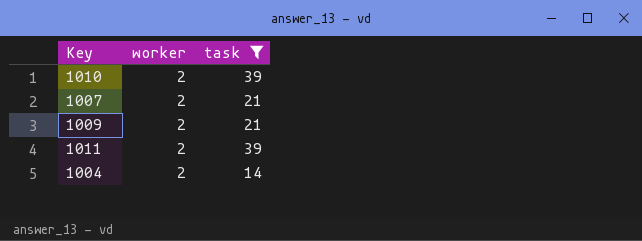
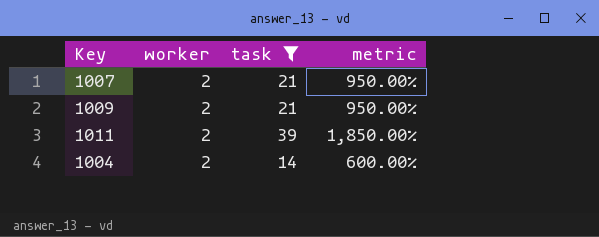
column metric | formula: none -> ([task] - [worker]) / [worker]
row 1010: 2 | 39 -> none

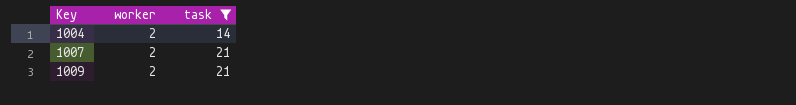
row order: none -> Key ascending
column metric | formula: ([task] - [worker]) / [worker] -> none
row 1011: 2 | 39 | 1,850.00% -> none

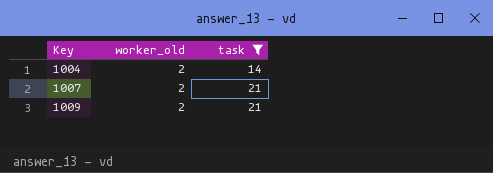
column name: worker -> worker_old

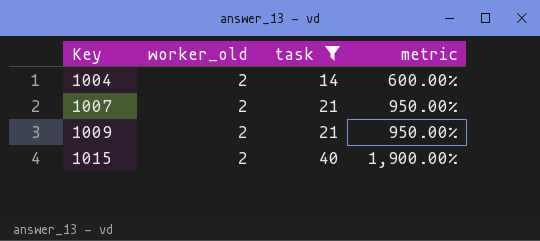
column metric | formula: none -> ([task] - [worker_old]) / [worker_old]
row 1015: none -> 2 | 40 | 1,900.00%

